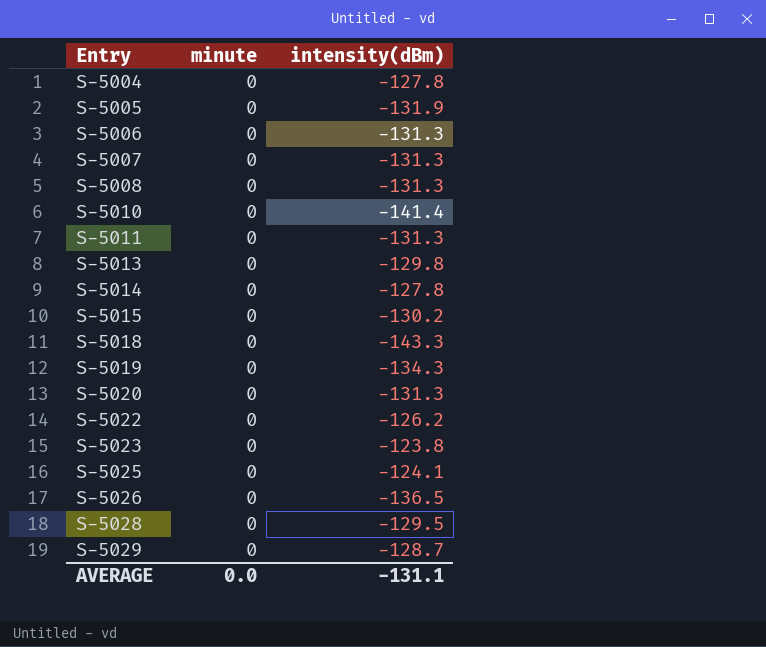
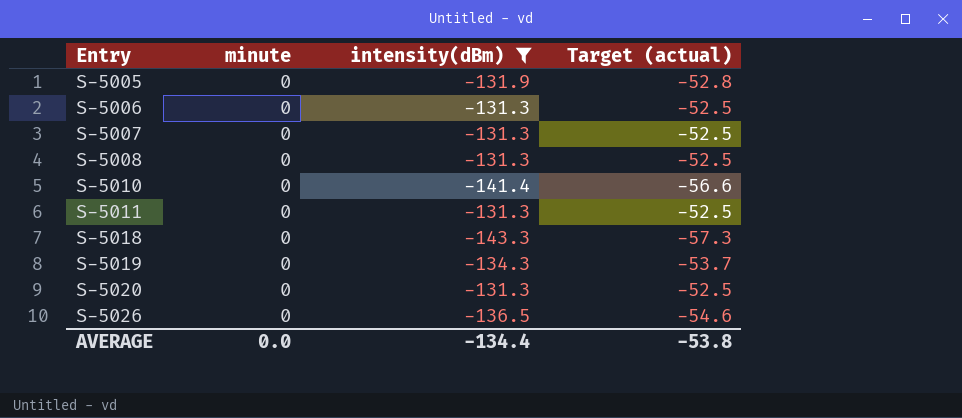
filter: none -> intensity(dBm) <= -131.3
column Target (actual) | formula: none -> [intensity(dBm)] * 0.4
AVERAGE | intensity(dBm): -131.1 -> -134.4

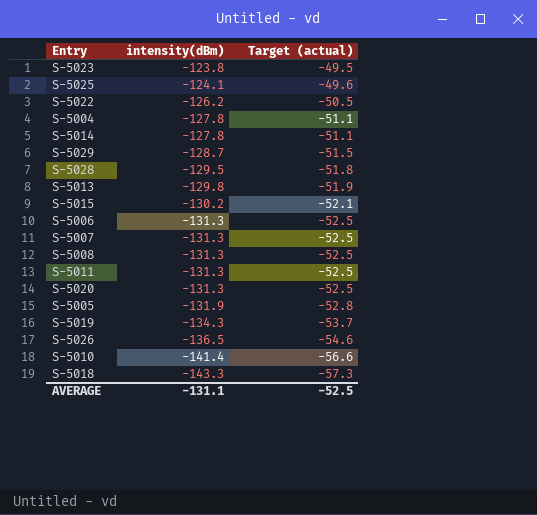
filter: intensity(dBm) <= -131.3 -> none
row order: Entry ascending -> intensity(dBm) descending
column minute | position: 2 -> none
AVERAGE | intensity(dBm): -134.4 -> -131.1
AVERAGE | Target (actual): -53.8 -> -52.5

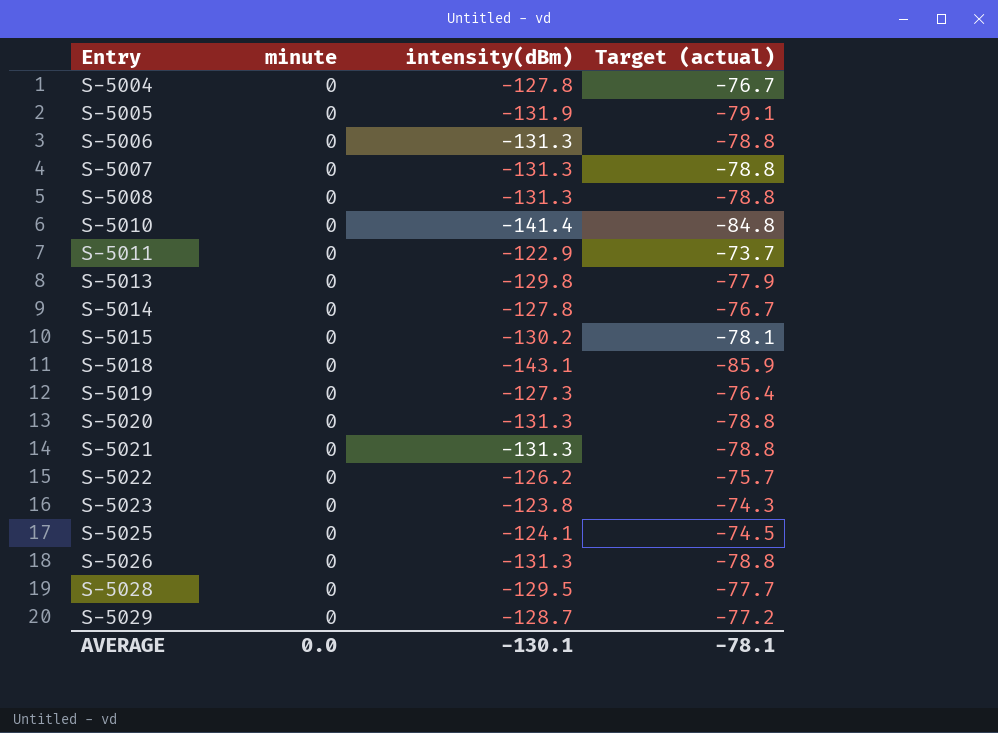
row order: intensity(dBm) descending -> Entry ascending
column minute | position: none -> 2
column Target (actual) | formula: [intensity(dBm)] * 0.4 -> [intensity(dBm)] * 0.6
S-5011 | intensity(dBm): -131.3 -> -122.9
S-5018 | intensity(dBm): -143.3 -> -143.1
S-5019 | intensity(dBm): -134.3 -> -127.3
row S-5021: none -> 0 | -131.3 | -78.8
S-5026 | intensity(dBm): -136.5 -> -131.3
AVERAGE | intensity(dBm): -131.1 -> -130.1
AVERAGE | Target (actual): -52.5 -> -78.1

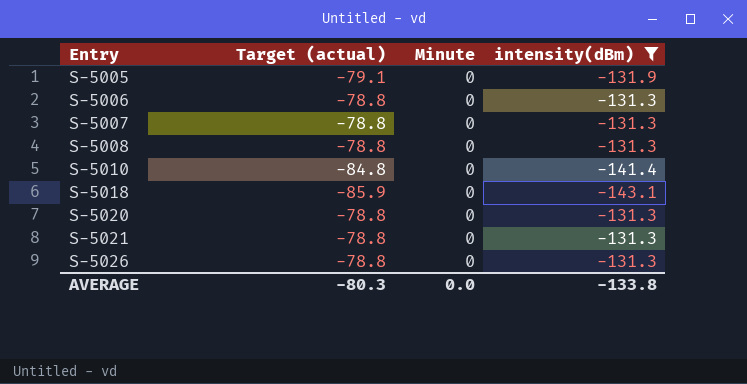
filter: none -> intensity(dBm) <= -131.3
column Target (actual) | position: 4 -> 2
column name: minute -> Minute
AVERAGE | Target (actual): -78.1 -> -80.3
AVERAGE | intensity(dBm): -130.1 -> -133.8

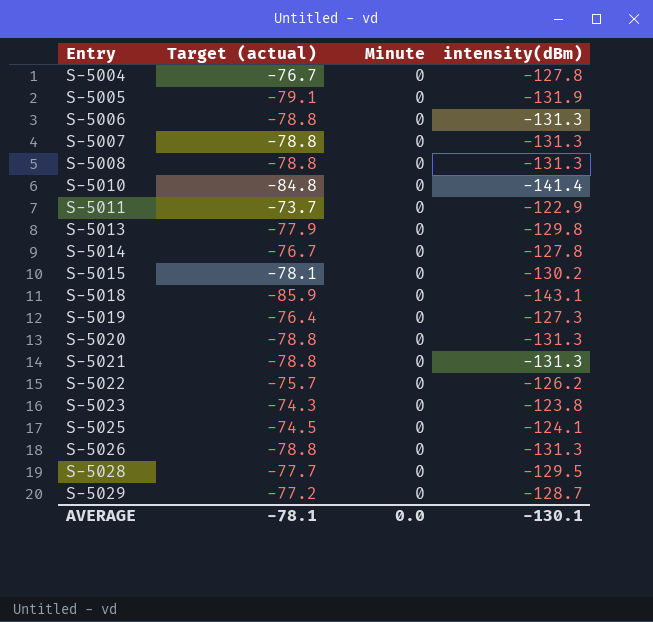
filter: intensity(dBm) <= -131.3 -> none
AVERAGE | Target (actual): -80.3 -> -78.1
AVERAGE | intensity(dBm): -133.8 -> -130.1

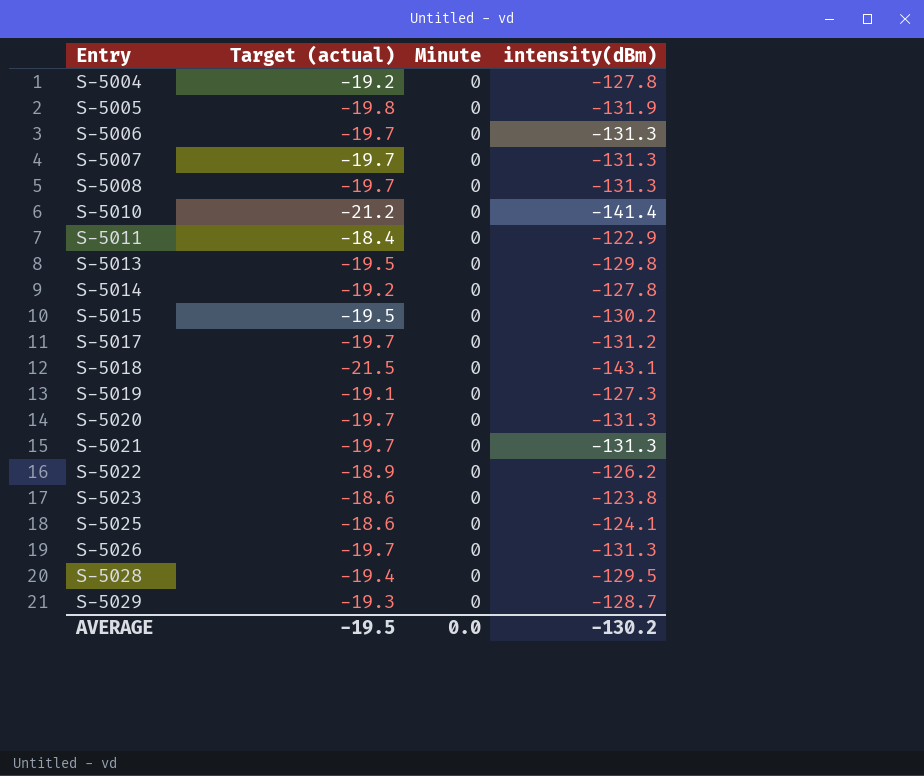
column Target (actual) | formula: [intensity(dBm)] * 0.6 -> [intensity(dBm)] * 0.15
row S-5017: none -> -19.7 | 0 | -131.2
AVERAGE | Target (actual): -78.1 -> -19.5
AVERAGE | intensity(dBm): -130.1 -> -130.2

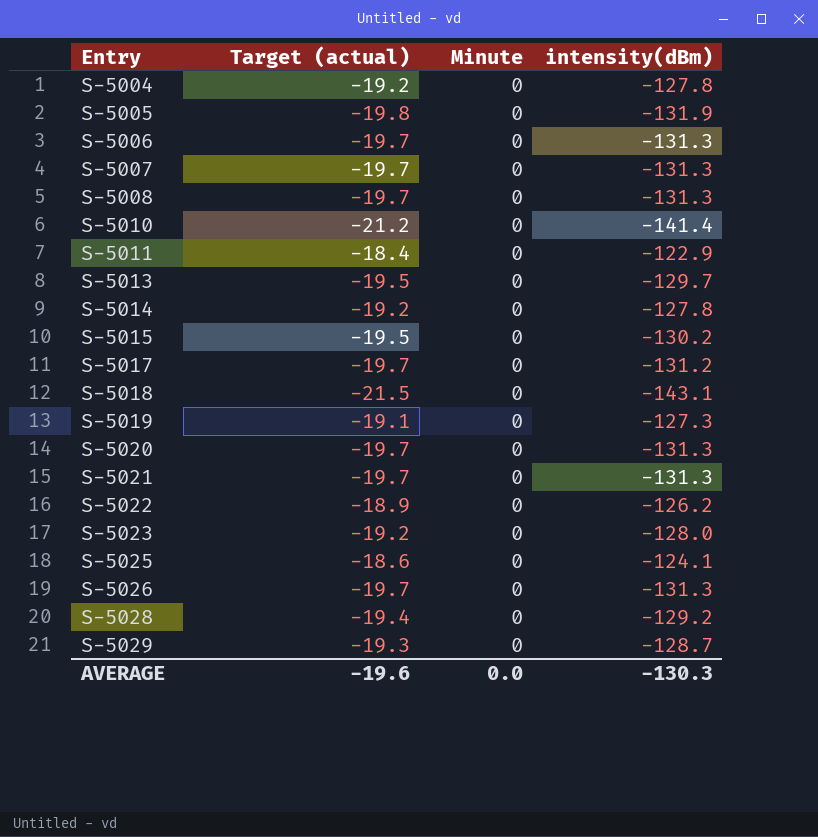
S-5013 | intensity(dBm): -129.8 -> -129.7
S-5023 | Target (actual): -18.6 -> -19.2
S-5023 | intensity(dBm): -123.8 -> -128.0
S-5028 | intensity(dBm): -129.5 -> -129.2
AVERAGE | Target (actual): -19.5 -> -19.6
AVERAGE | intensity(dBm): -130.2 -> -130.3

